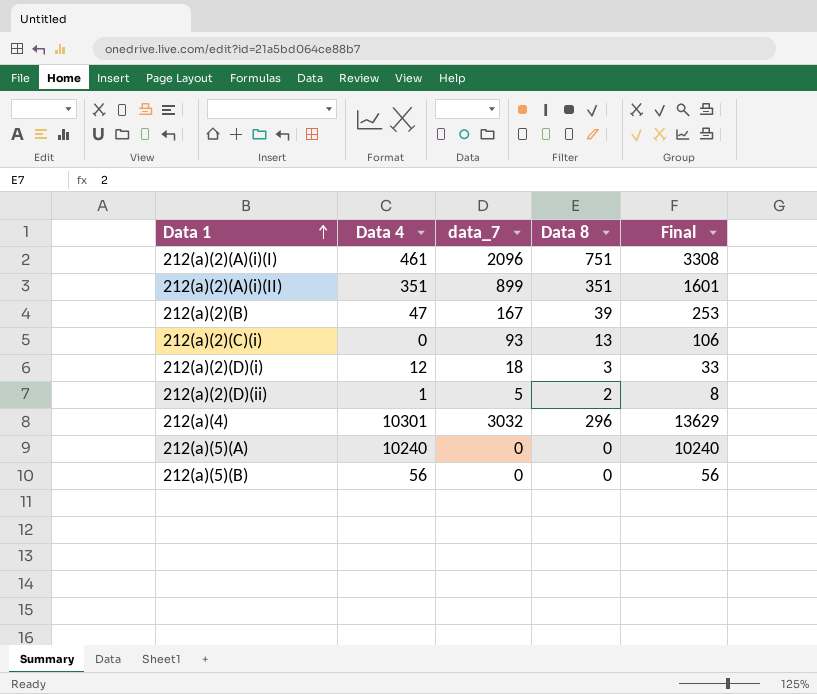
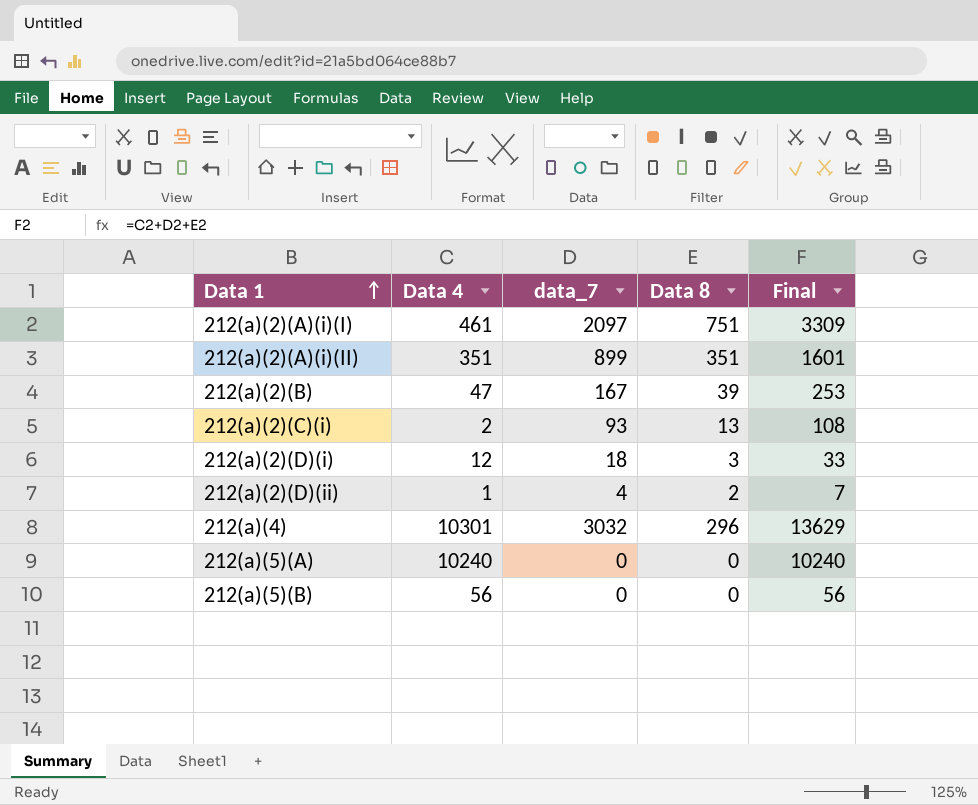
212(a)(2)(A)(i)(I) | data_7: 2096 -> 2097
212(a)(2)(A)(i)(I) | Final: 3308 -> 3309
212(a)(2)(C)(i) | Data 4: 0 -> 2
212(a)(2)(C)(i) | Final: 106 -> 108
212(a)(2)(D)(ii) | data_7: 5 -> 4
212(a)(2)(D)(ii) | Final: 8 -> 7

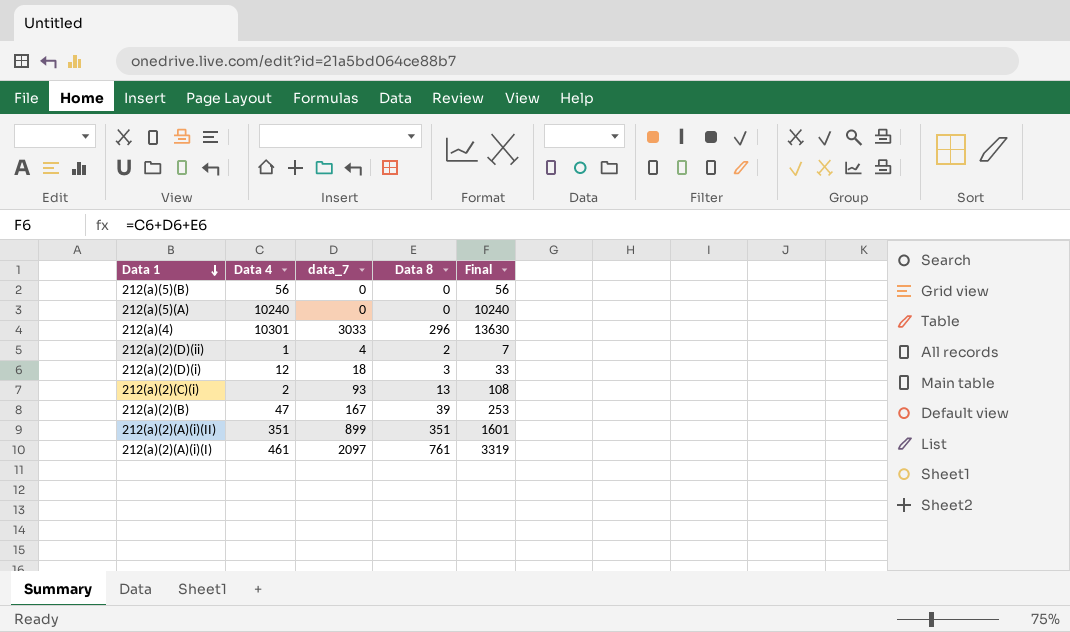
row order: Data 1 ascending -> Data 1 descending
212(a)(4) | data_7: 3032 -> 3033
212(a)(4) | Final: 13629 -> 13630
212(a)(2)(A)(i)(I) | Data 8: 751 -> 761
212(a)(2)(A)(i)(I) | Final: 3309 -> 3319

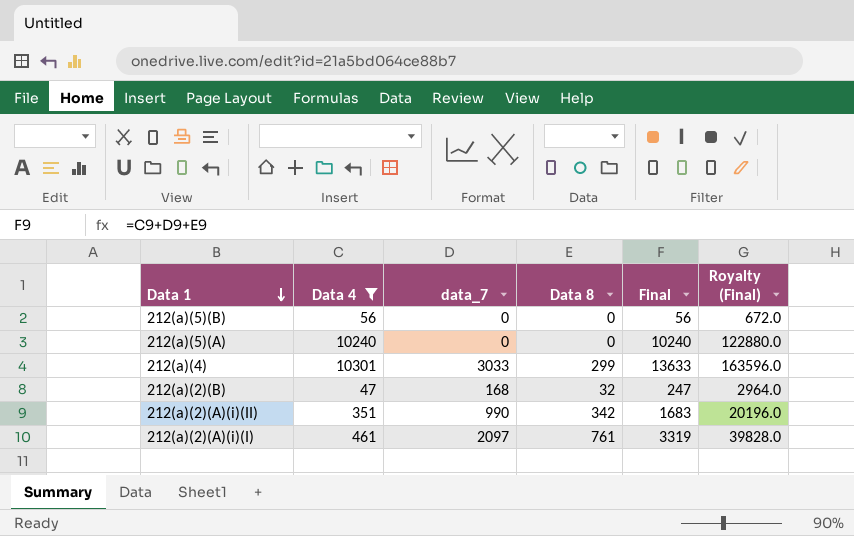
filter: none -> Data 4 >= 47
column Royalty (Final) | formula: none -> [Final] * 12
212(a)(4) | Data 8: 296 -> 299
212(a)(4) | Final: 13630 -> 13633
212(a)(2)(B) | data_7: 167 -> 168
212(a)(2)(B) | Data 8: 39 -> 32
212(a)(2)(B) | Final: 253 -> 247
212(a)(2)(A)(i)(II) | data_7: 899 -> 990
212(a)(2)(A)(i)(II) | Data 8: 351 -> 342
212(a)(2)(A)(i)(II) | Final: 1601 -> 1683

